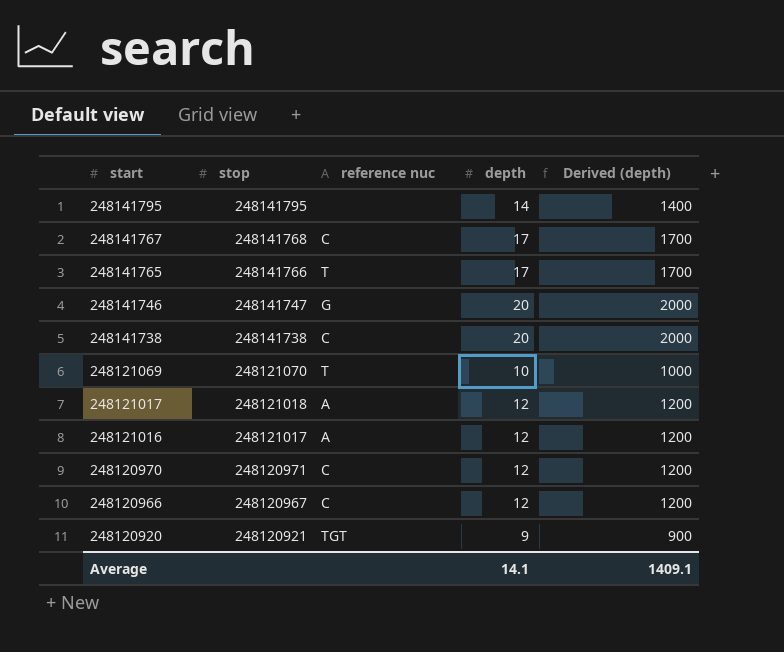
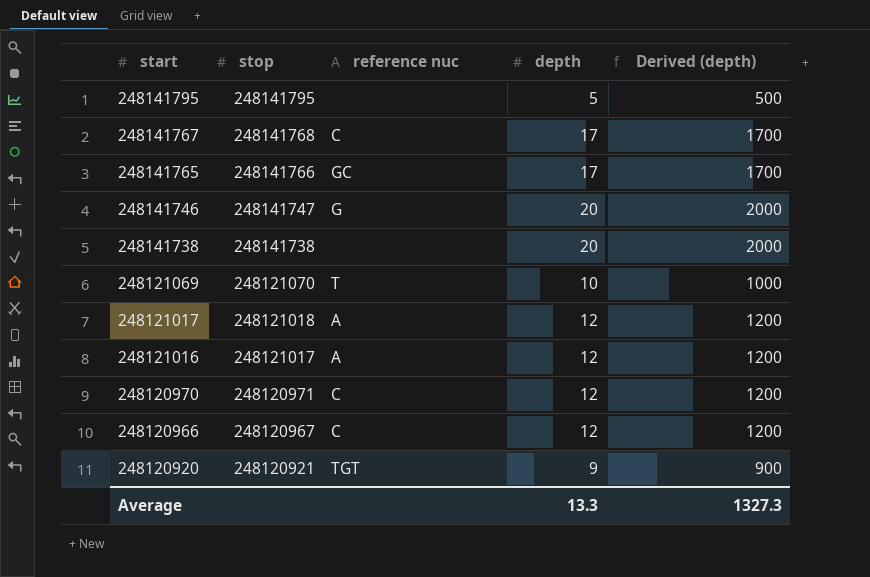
248141795 | depth: 14 -> 5
248141795 | Derived (depth): 1400 -> 500
248141765 | reference nuc: T -> GC
248141738 | reference nuc: C -> none
Average | depth: 14.1 -> 13.3
Average | Derived (depth): 1409.1 -> 1327.3

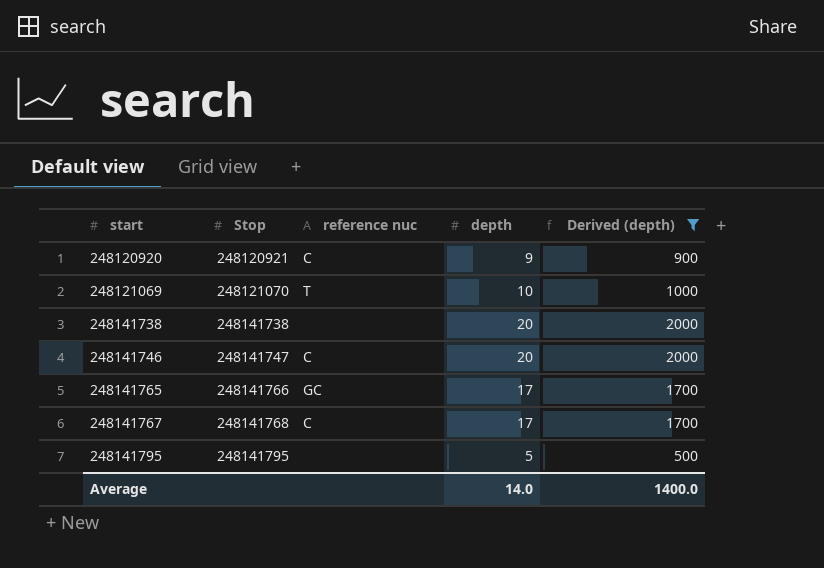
filter: none -> Derived (depth) != 1200
row order: start descending -> start ascending
column name: stop -> Stop
248120920 | reference nuc: TGT -> C
248141746 | reference nuc: G -> C
Average | depth: 13.3 -> 14.0
Average | Derived (depth): 1327.3 -> 1400.0

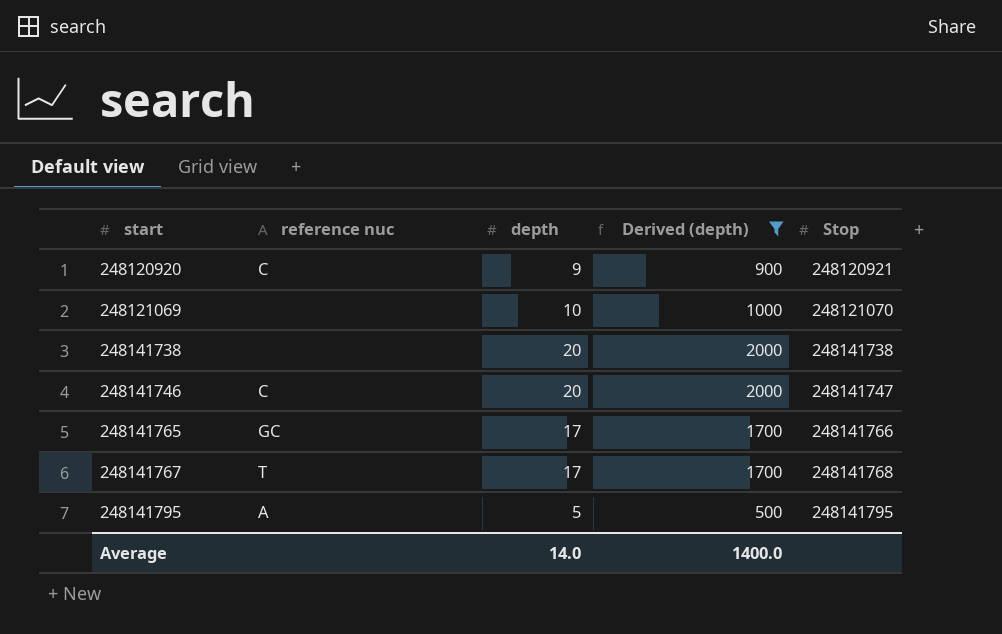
column Stop | position: 2 -> 5
248121069 | reference nuc: T -> none
248141767 | reference nuc: C -> T
248141795 | reference nuc: none -> A

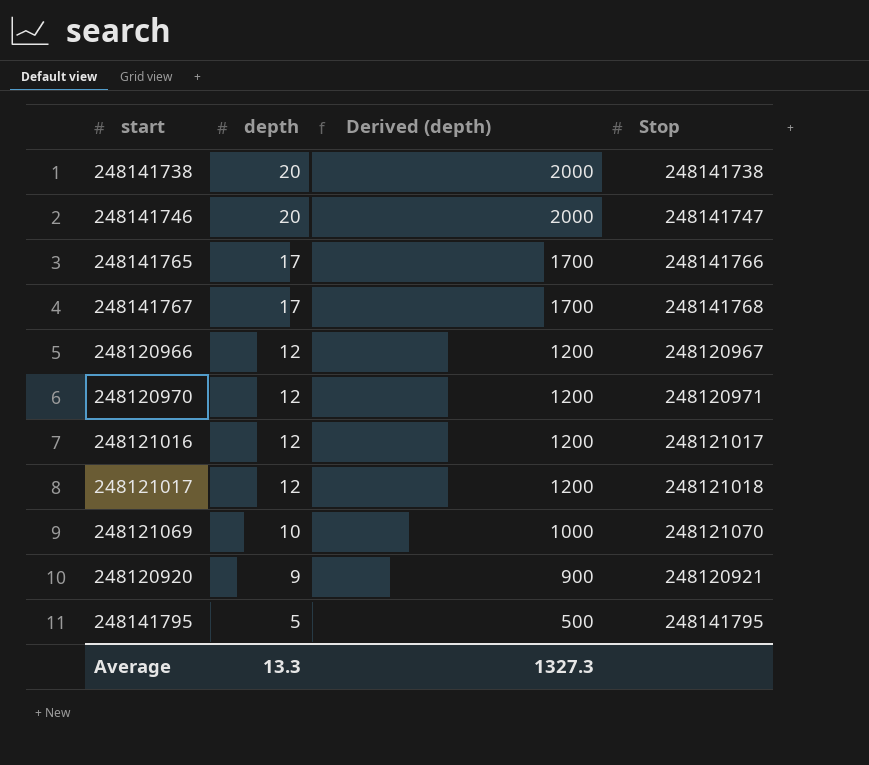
filter: Derived (depth) != 1200 -> none
row order: start ascending -> depth descending
column reference nuc | position: 2 -> none
Average | depth: 14.0 -> 13.3
Average | Derived (depth): 1400.0 -> 1327.3

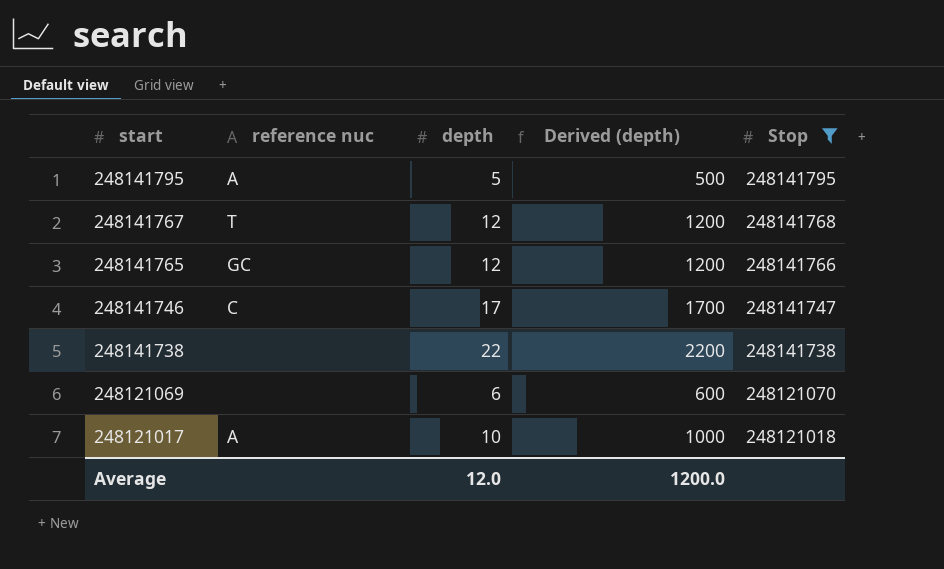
filter: none -> Stop >= 248121018
row order: depth descending -> start descending
column reference nuc | position: none -> 2
248141767 | depth: 17 -> 12
248141767 | Derived (depth): 1700 -> 1200
248141765 | depth: 17 -> 12
248141765 | Derived (depth): 1700 -> 1200
248141746 | depth: 20 -> 17
248141746 | Derived (depth): 2000 -> 1700
248141738 | depth: 20 -> 22
248141738 | Derived (depth): 2000 -> 2200
248121069 | depth: 10 -> 6
248121069 | Derived (depth): 1000 -> 600
248121017 | depth: 12 -> 10
248121017 | Derived (depth): 1200 -> 1000
Average | depth: 13.3 -> 12.0
Average | Derived (depth): 1327.3 -> 1200.0

